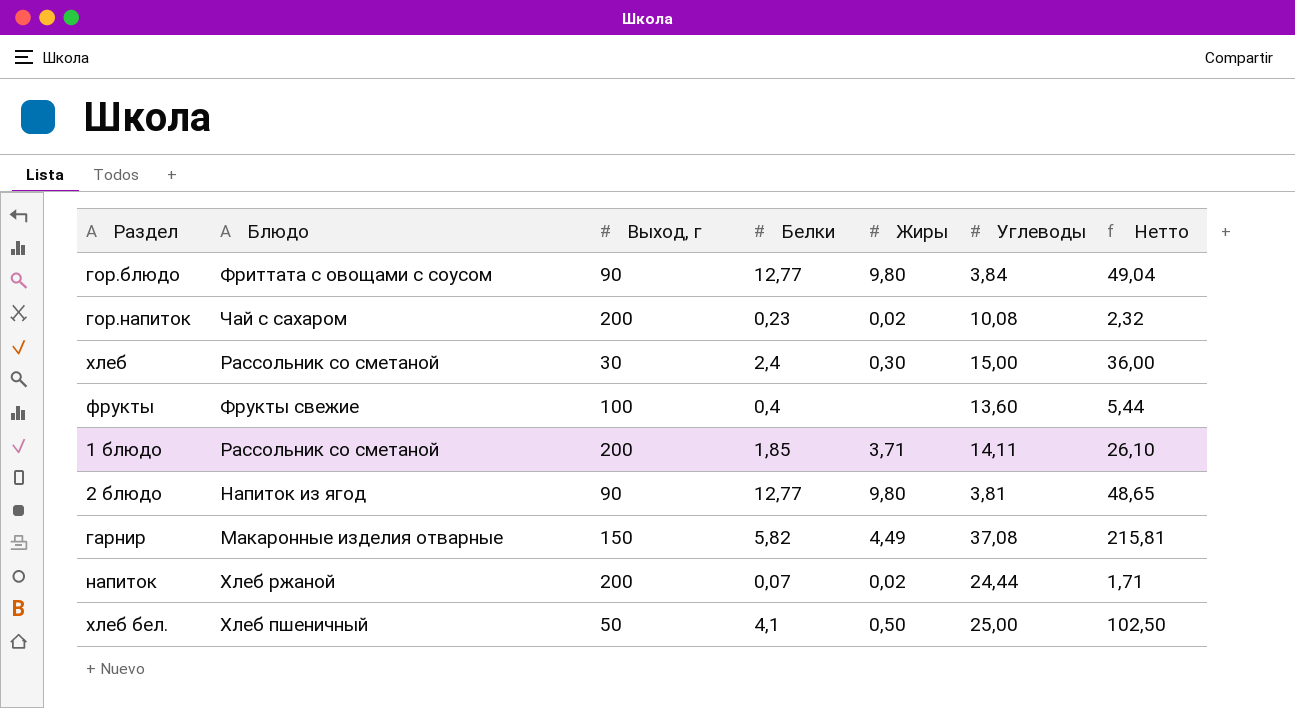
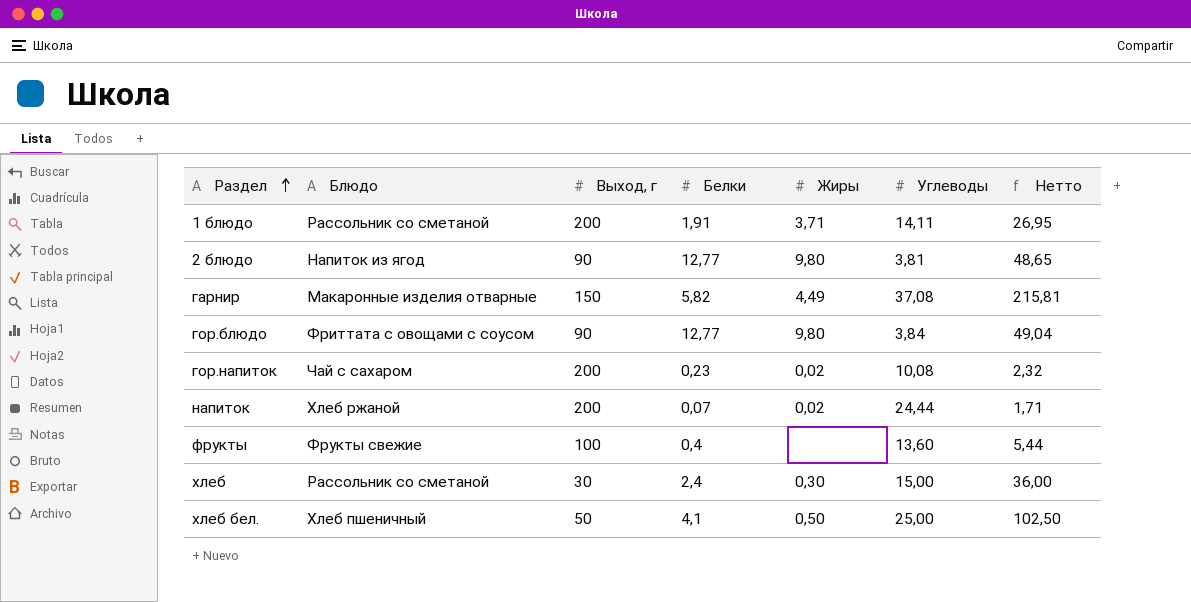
row order: none -> Раздел ascending
1 блюдо | Белки: 1,85 -> 1,91
1 блюдо | Нетто: 26,10 -> 26,95

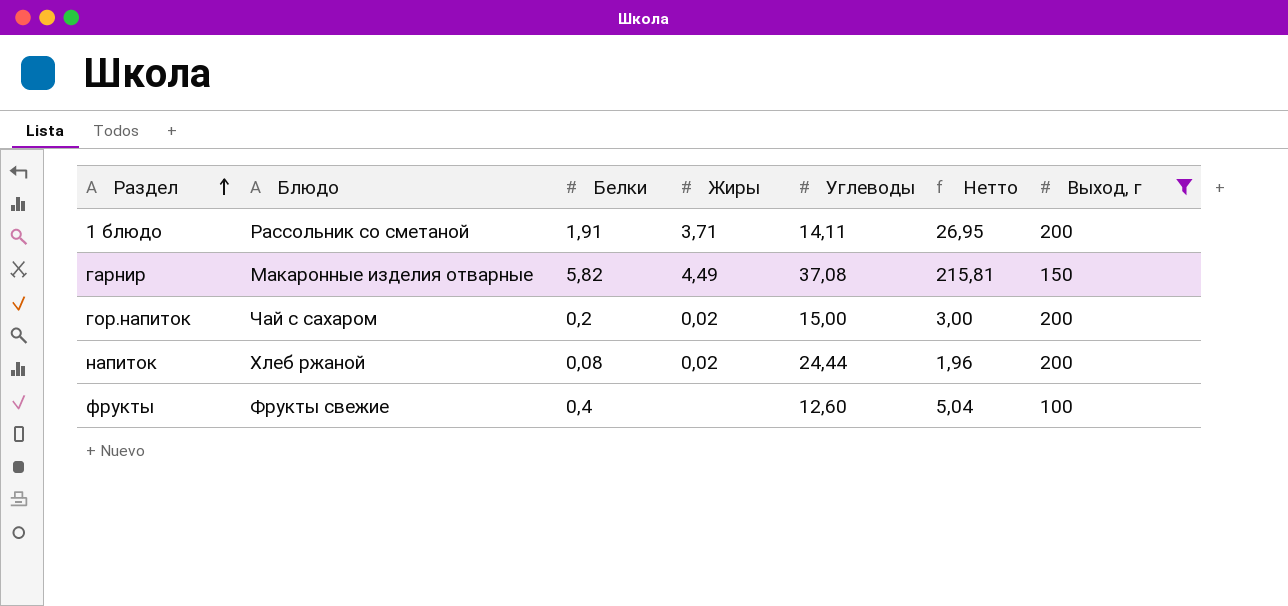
filter: none -> Выход, г >= 100
column Выход, г | position: 3 -> 7
гор.напиток | Белки: 0,23 -> 0,2
гор.напиток | Углеводы: 10,08 -> 15,00
гор.напиток | Нетто: 2,32 -> 3,00
напиток | Белки: 0,07 -> 0,08
напиток | Нетто: 1,71 -> 1,96
фрукты | Углеводы: 13,60 -> 12,60
фрукты | Нетто: 5,44 -> 5,04

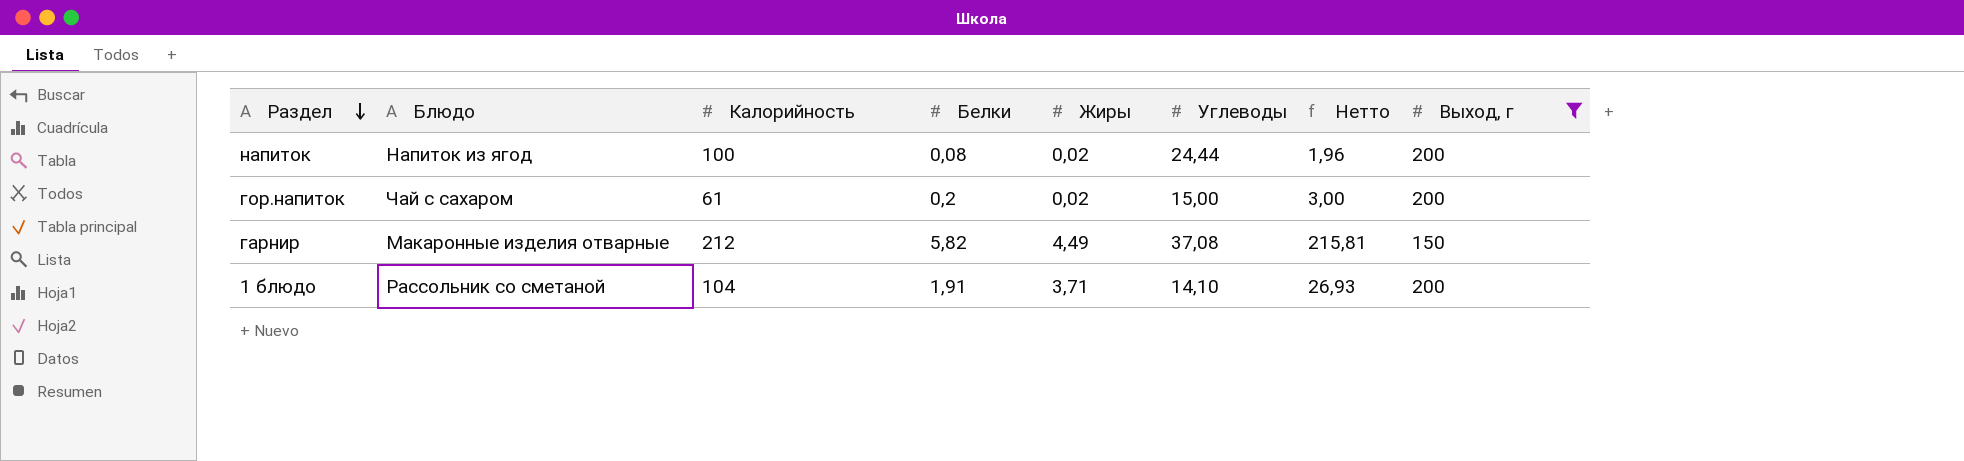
row order: Раздел ascending -> Раздел descending
column Калорийность | position: none -> 3
row фрукты: Фрукты свежие | 0,4 | none | 12,60 | 5,04 | 100 -> none
напиток | Блюдо: Хлеб ржаной -> Напиток из ягод
1 блюдо | Углеводы: 14,11 -> 14,10
1 блюдо | Нетто: 26,95 -> 26,93

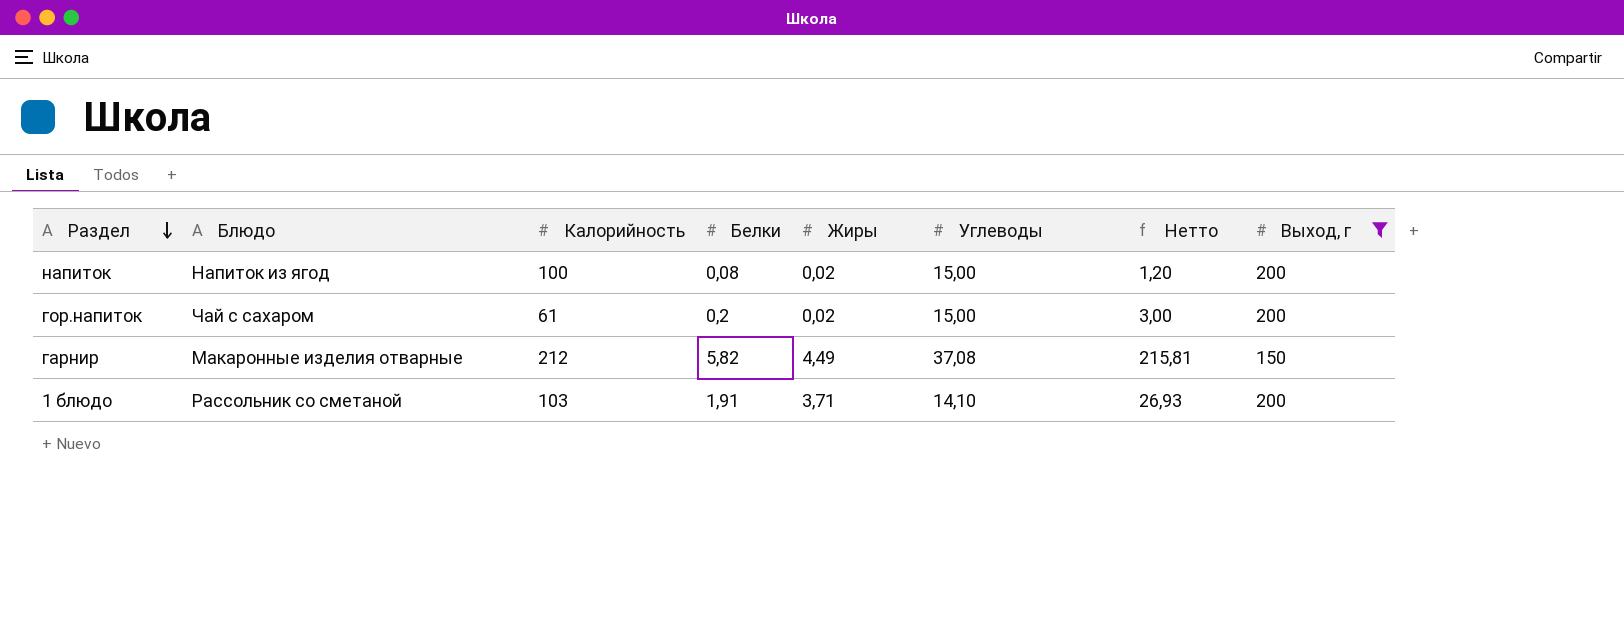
напиток | Углеводы: 24,44 -> 15,00
напиток | Нетто: 1,96 -> 1,20
1 блюдо | Калорийность: 104 -> 103

